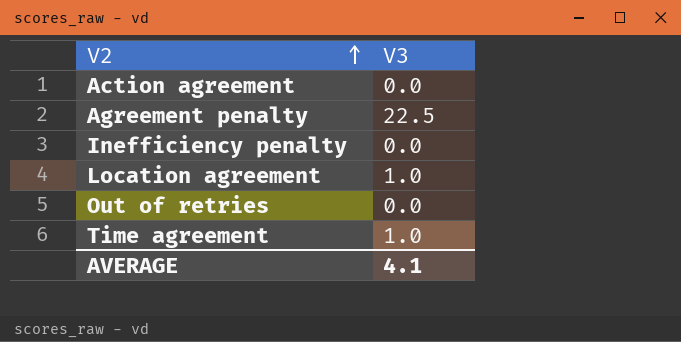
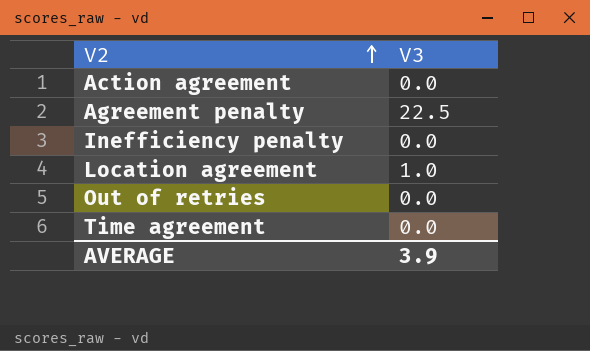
Time agreement | V3: 1.0 -> 0.0
AVERAGE | V3: 4.1 -> 3.9

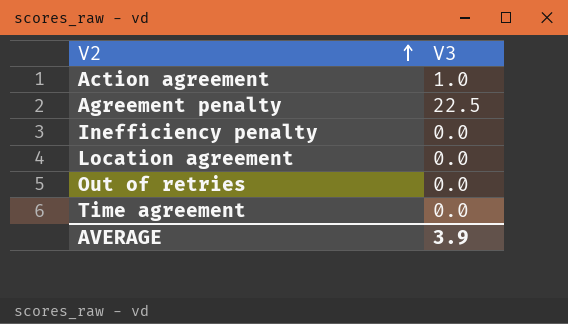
Action agreement | V3: 0.0 -> 1.0
Location agreement | V3: 1.0 -> 0.0

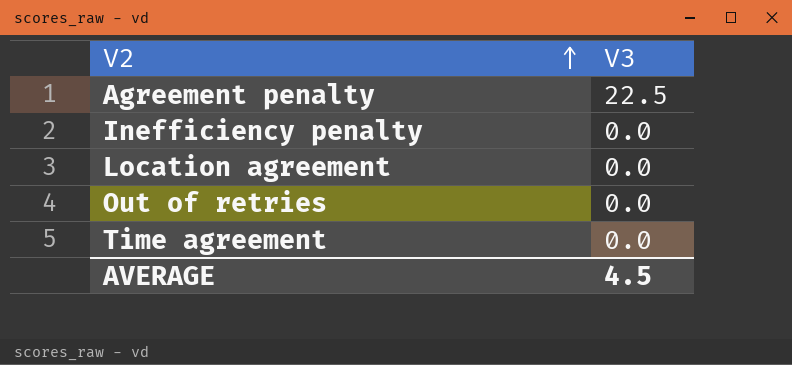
row Action agreement: 1.0 -> none
AVERAGE | V3: 3.9 -> 4.5

